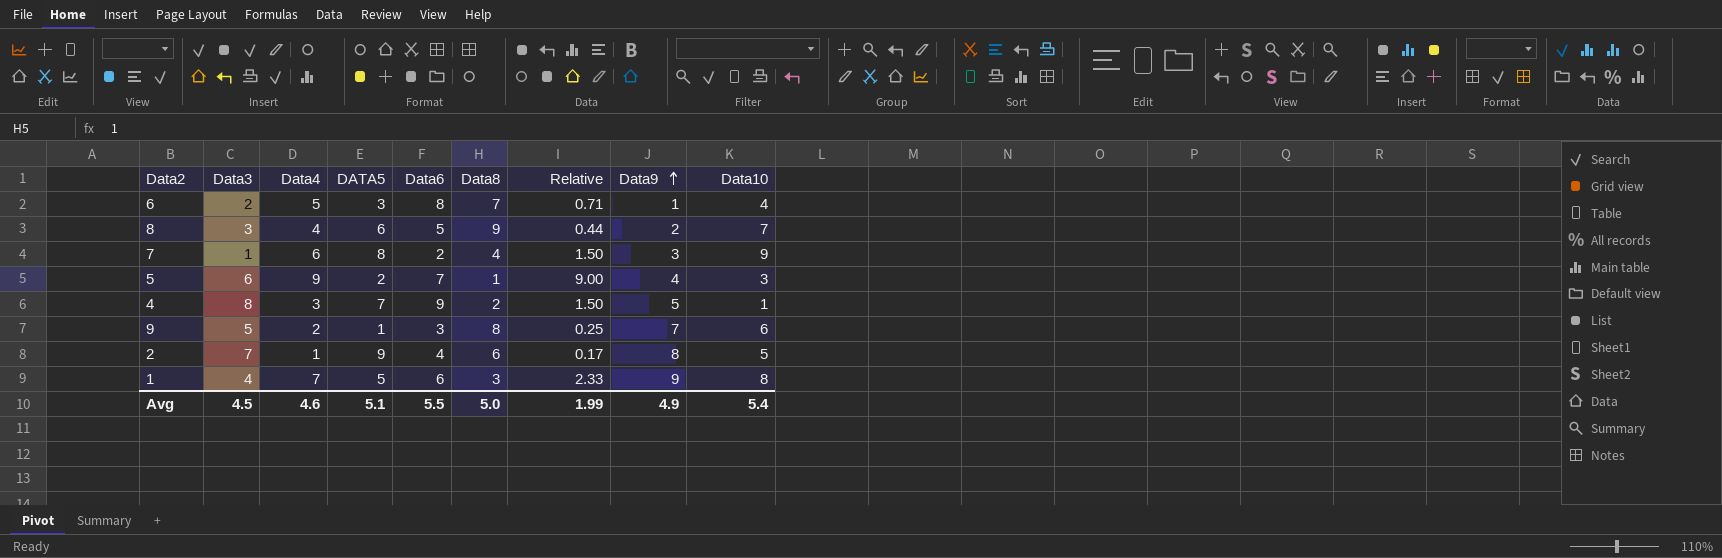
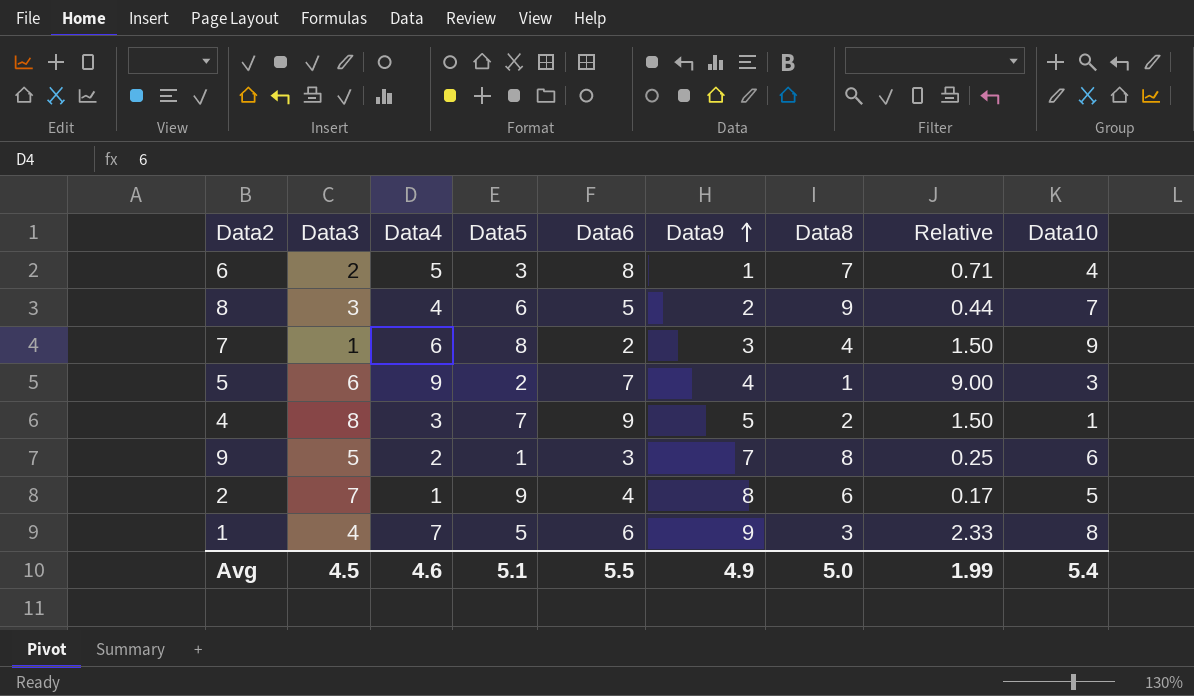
column name: DATA5 -> Data5
column Data9 | position: 8 -> 6

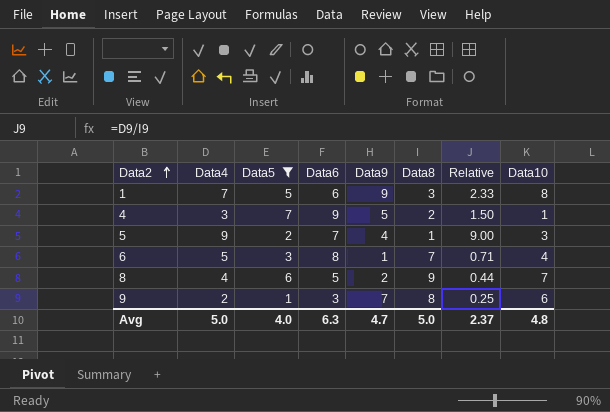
filter: none -> Data5 <= 7
row order: Data9 ascending -> Data2 ascending
column Data3 | position: 2 -> none
Avg | Data4: 4.6 -> 5.0
Avg | Data5: 5.1 -> 4.0
Avg | Data6: 5.5 -> 6.3
Avg | Data9: 4.9 -> 4.7
Avg | Relative: 1.99 -> 2.37
Avg | Data10: 5.4 -> 4.8

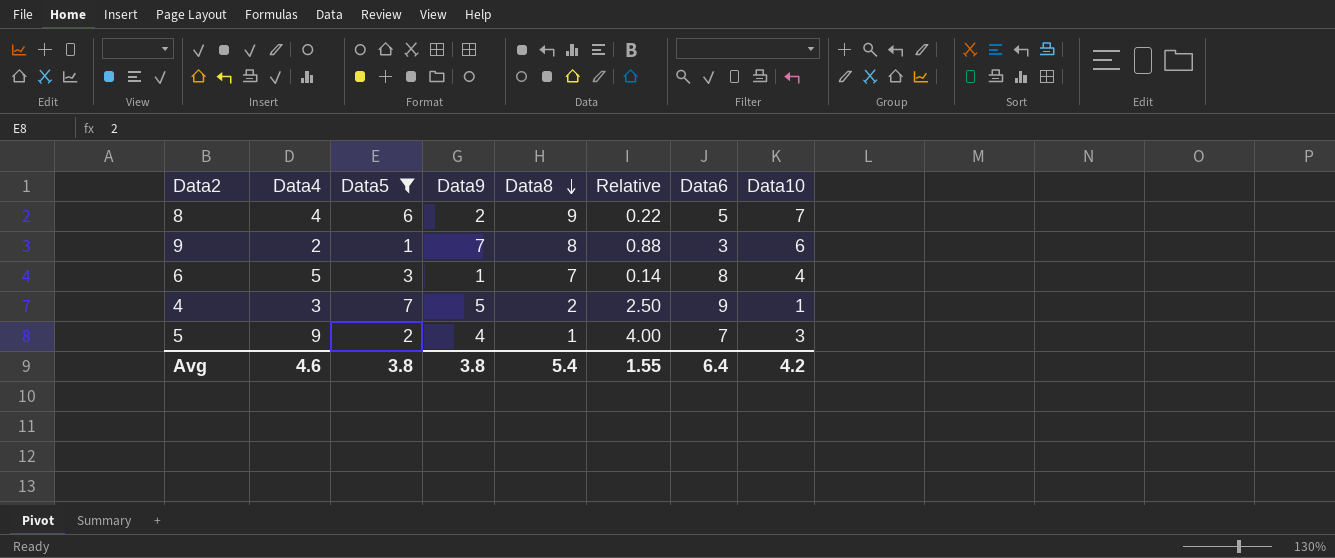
row order: Data2 ascending -> Data8 descending
column Relative | formula: [Data4] / [Data8] -> [Data9] / [Data8]
column Data6 | position: 4 -> 7
row 1: 7 | 5 | 6 | 9 | 3 | 2.33 | 8 -> none
Avg | Data4: 5.0 -> 4.6
Avg | Data5: 4.0 -> 3.8
Avg | Data9: 4.7 -> 3.8
Avg | Data8: 5.0 -> 5.4
Avg | Relative: 2.37 -> 1.55
Avg | Data6: 6.3 -> 6.4
Avg | Data10: 4.8 -> 4.2

